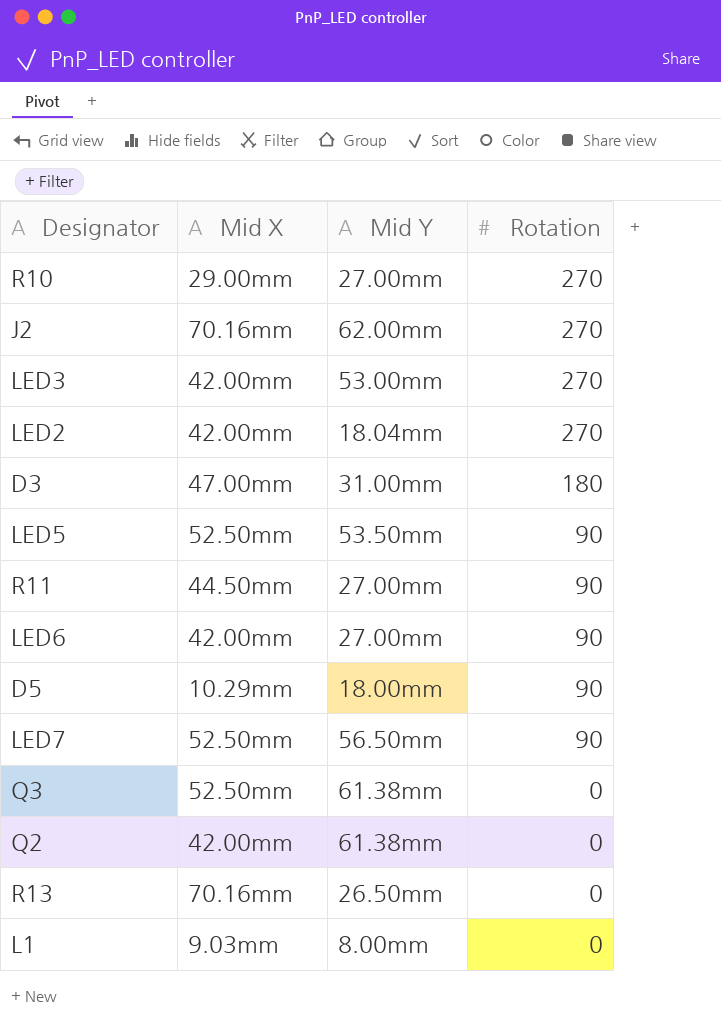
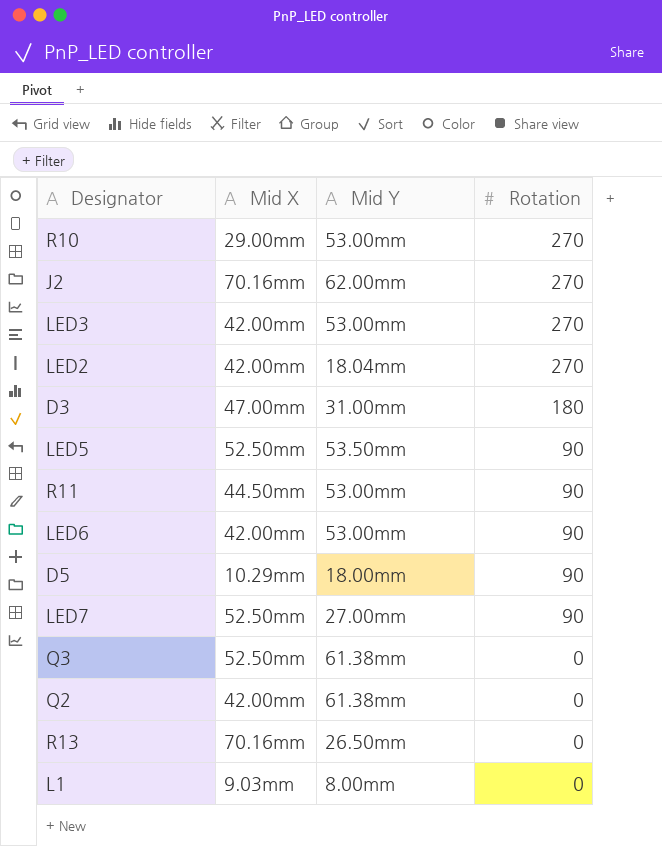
R10 | Mid Y: 27.00mm -> 53.00mm
R11 | Mid Y: 27.00mm -> 53.00mm
LED6 | Mid Y: 27.00mm -> 53.00mm
LED7 | Mid Y: 56.50mm -> 27.00mm

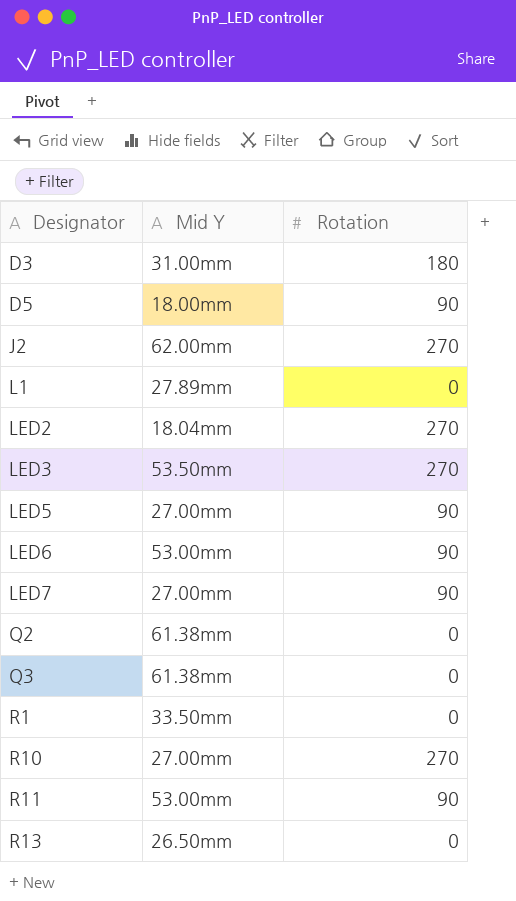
row order: Rotation descending -> Designator ascending
column Mid X | position: 2 -> none
L1 | Mid Y: 8.00mm -> 27.89mm
LED3 | Mid Y: 53.00mm -> 53.50mm
LED5 | Mid Y: 53.50mm -> 27.00mm
row R1: none -> 33.50mm | 0
R10 | Mid Y: 53.00mm -> 27.00mm

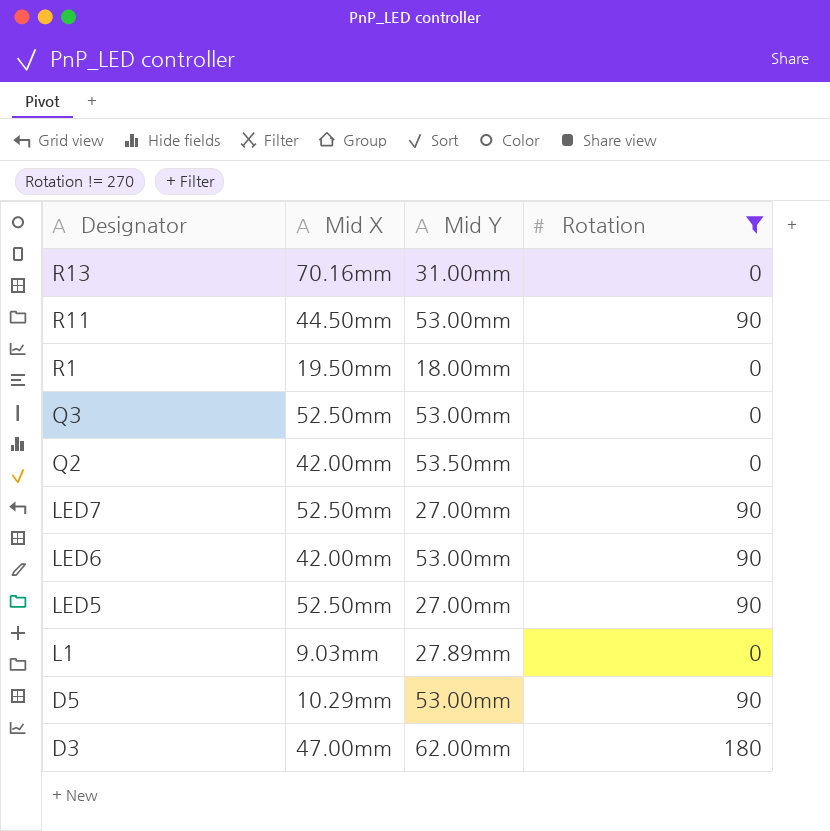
filter: none -> Rotation != 270
row order: Designator ascending -> Designator descending
column Mid X | position: none -> 2
R13 | Mid Y: 26.50mm -> 31.00mm
R1 | Mid Y: 33.50mm -> 18.00mm
Q3 | Mid Y: 61.38mm -> 53.00mm
Q2 | Mid Y: 61.38mm -> 53.50mm
D5 | Mid Y: 18.00mm -> 53.00mm
D3 | Mid Y: 31.00mm -> 62.00mm

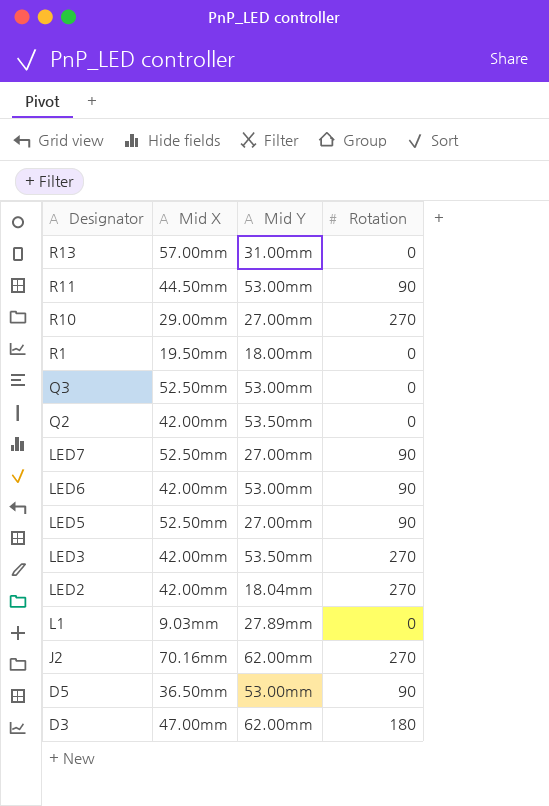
filter: Rotation != 270 -> none
R13 | Mid X: 70.16mm -> 57.00mm
D5 | Mid X: 10.29mm -> 36.50mm

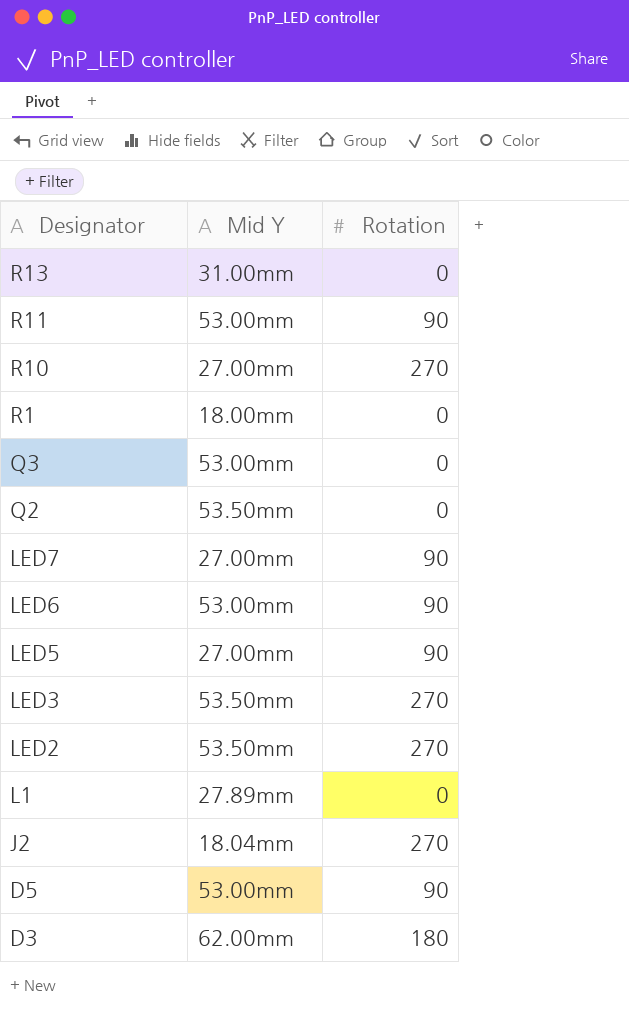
column Mid X | position: 2 -> none
LED2 | Mid Y: 18.04mm -> 53.50mm
J2 | Mid Y: 62.00mm -> 18.04mm

